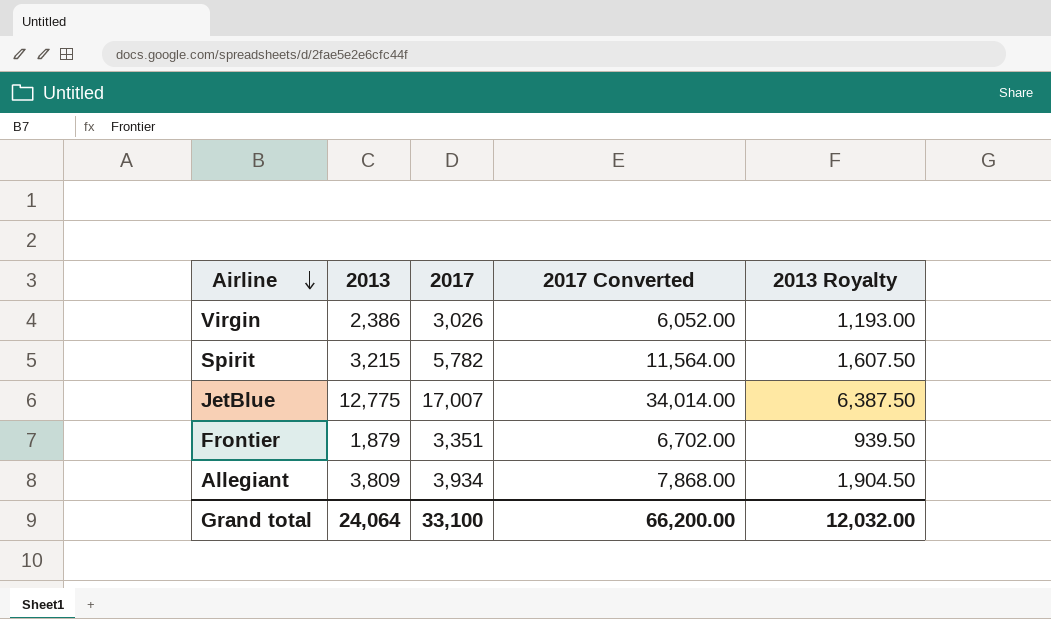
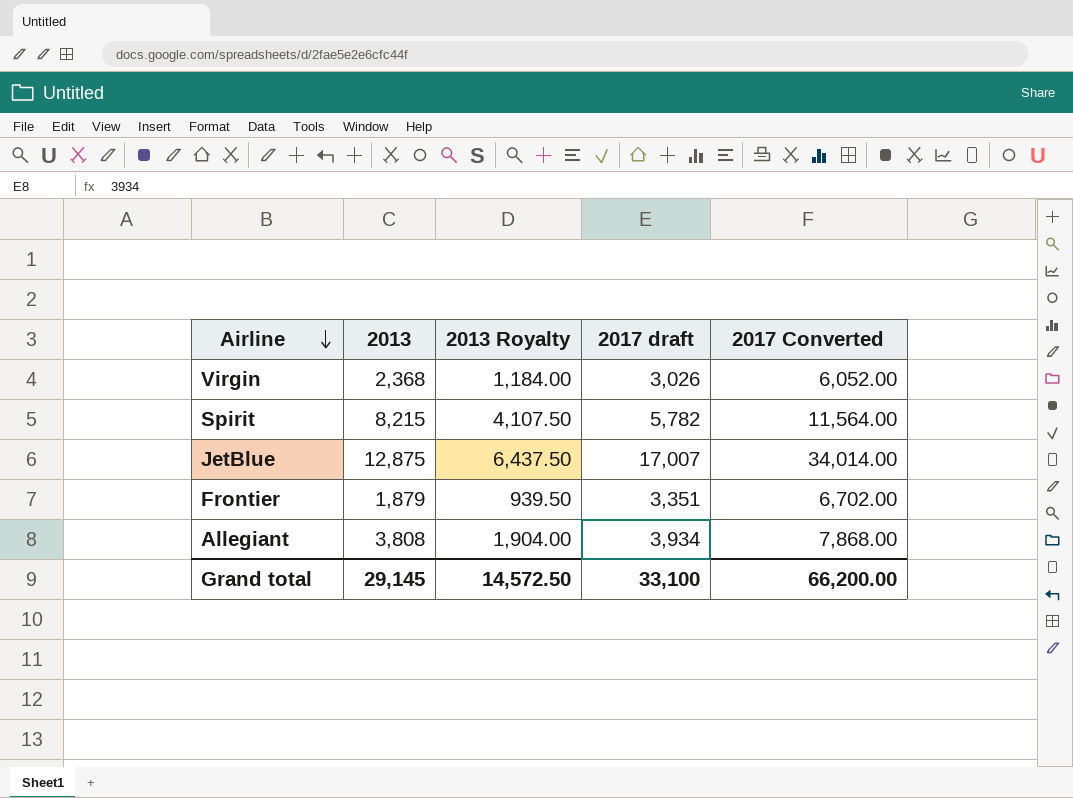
column 2013 Royalty | position: 5 -> 3
column name: 2017 -> 2017 draft
Virgin | 2013: 2,386 -> 2,368
Virgin | 2013 Royalty: 1,193.00 -> 1,184.00
Spirit | 2013: 3,215 -> 8,215
Spirit | 2013 Royalty: 1,607.50 -> 4,107.50
JetBlue | 2013: 12,775 -> 12,875
JetBlue | 2013 Royalty: 6,387.50 -> 6,437.50
Allegiant | 2013: 3,809 -> 3,808
Allegiant | 2013 Royalty: 1,904.50 -> 1,904.00
Grand total | 2013: 24,064 -> 29,145
Grand total | 2013 Royalty: 12,032.00 -> 14,572.50

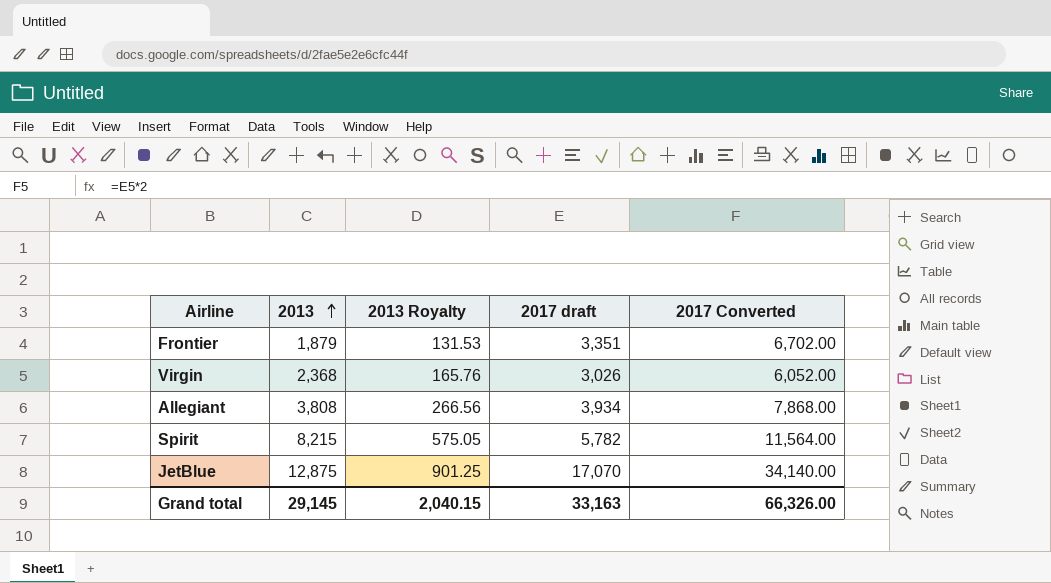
row order: Airline descending -> 2013 ascending
column 2013 Royalty | formula: [2013] * 0.5 -> [2013] * 0.07
JetBlue | 2017 draft: 17,007 -> 17,070
JetBlue | 2017 Converted: 34,014.00 -> 34,140.00
Grand total | 2013 Royalty: 14,572.50 -> 2,040.15
Grand total | 2017 draft: 33,100 -> 33,163
Grand total | 2017 Converted: 66,200.00 -> 66,326.00

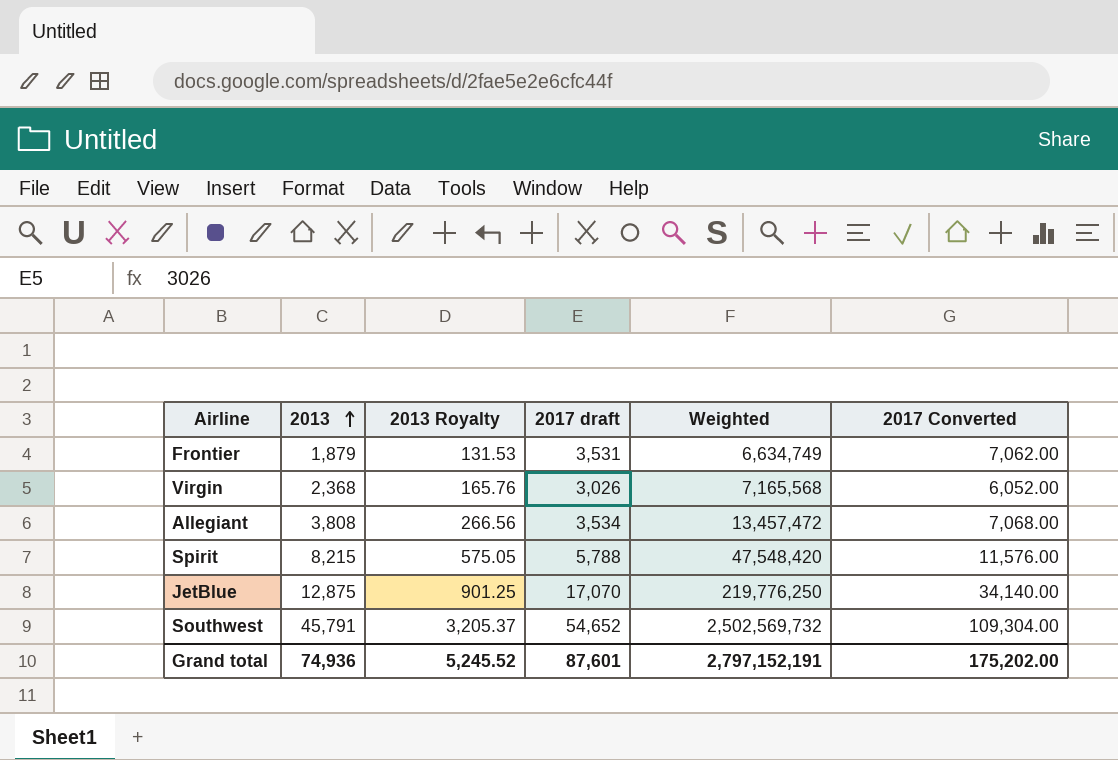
column Weighted | formula: none -> [2013] * [2017 draft]
Frontier | 2017 draft: 3,351 -> 3,531
Frontier | 2017 Converted: 6,702.00 -> 7,062.00
Allegiant | 2017 draft: 3,934 -> 3,534
Allegiant | 2017 Converted: 7,868.00 -> 7,068.00
Spirit | 2017 draft: 5,782 -> 5,788
Spirit | 2017 Converted: 11,564.00 -> 11,576.00
row Southwest: none -> 45,791 | 3,205.37 | 54,652 | 2,502,569,732 | 109,304.00
Grand total | 2013: 29,145 -> 74,936
Grand total | 2013 Royalty: 2,040.15 -> 5,245.52
Grand total | 2017 draft: 33,163 -> 87,601
Grand total | 2017 Converted: 66,326.00 -> 175,202.00

